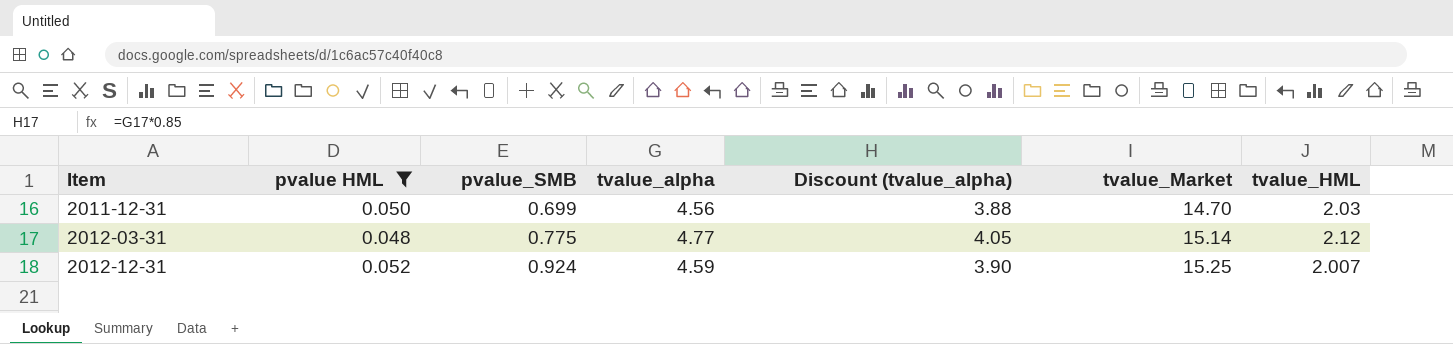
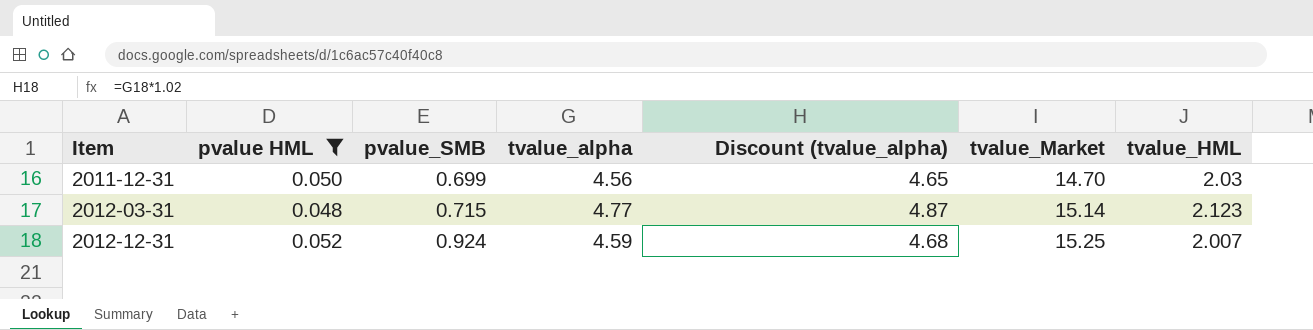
column Discount (tvalue_alpha) | formula: [tvalue_alpha] * 0.85 -> [tvalue_alpha] * 1.02
2012-03-31 | pvalue_SMB: 0.775 -> 0.715
2012-03-31 | tvalue_HML: 2.12 -> 2.123

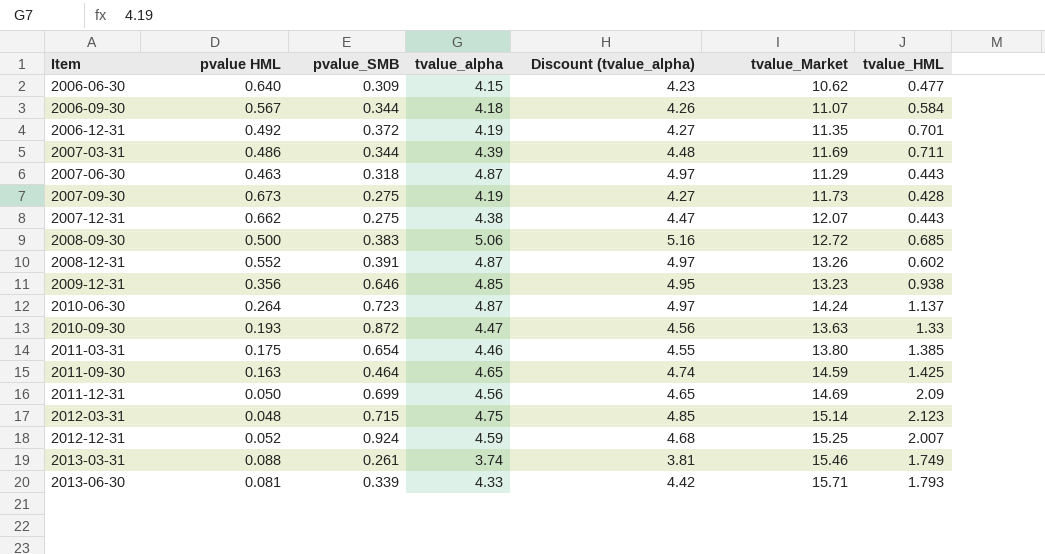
filter: pvalue HML <= 0.052 -> none
2011-12-31 | tvalue_Market: 14.70 -> 14.69
2011-12-31 | tvalue_HML: 2.03 -> 2.09
2012-03-31 | tvalue_alpha: 4.77 -> 4.75
2012-03-31 | Discount (tvalue_alpha): 4.87 -> 4.85

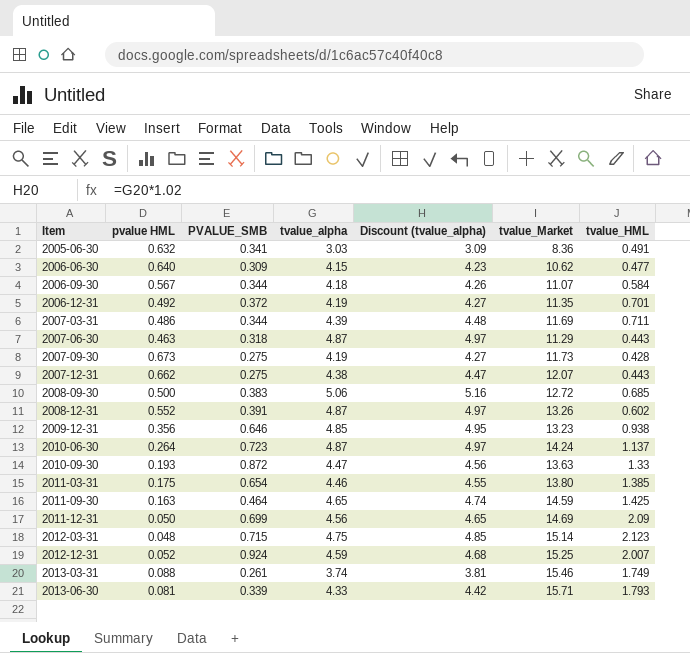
column name: pvalue_SMB -> PVALUE_SMB
row 2005-06-30: none -> 0.632 | 0.341 | 3.03 | 3.09 | 8.36 | 0.491

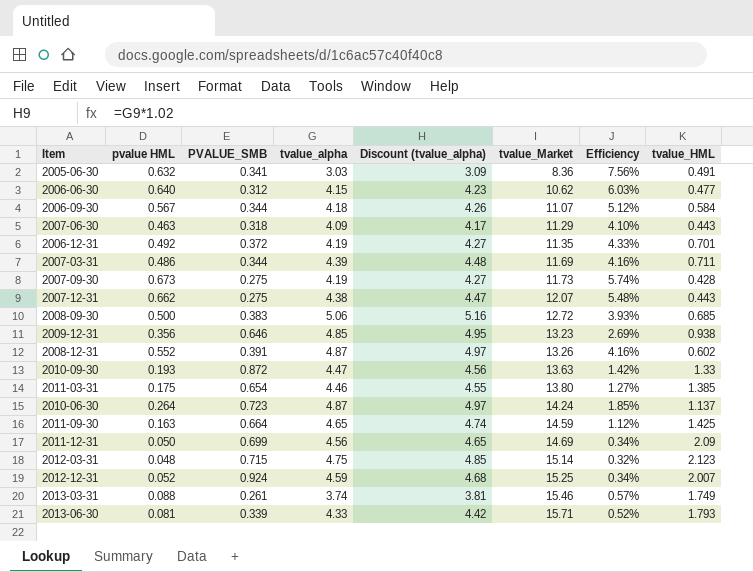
row order: Item ascending -> tvalue_Market ascending
column Efficiency | formula: none -> [pvalue HML] / [tvalue_Market]
2006-06-30 | PVALUE_SMB: 0.309 -> 0.312
2007-06-30 | tvalue_alpha: 4.87 -> 4.09
2007-06-30 | Discount (tvalue_alpha): 4.97 -> 4.17
2011-09-30 | PVALUE_SMB: 0.464 -> 0.664

